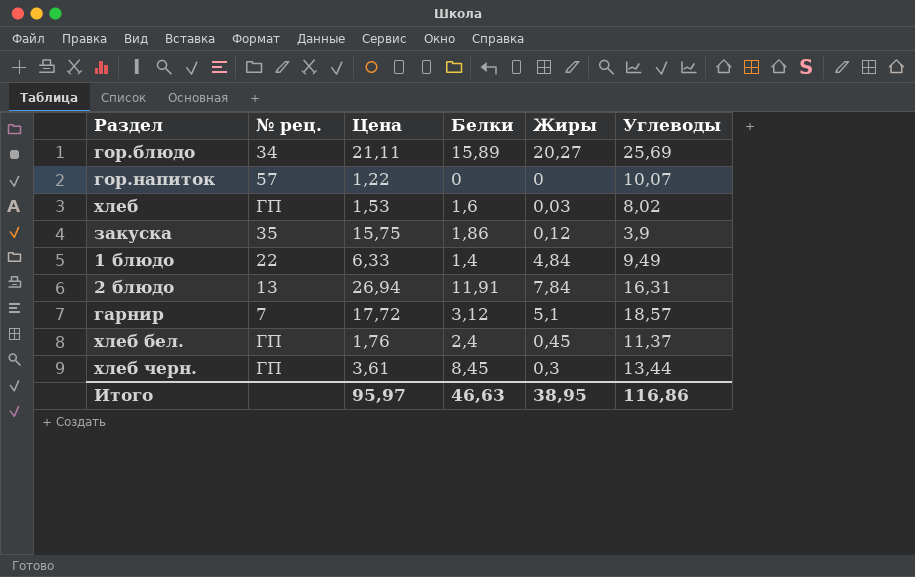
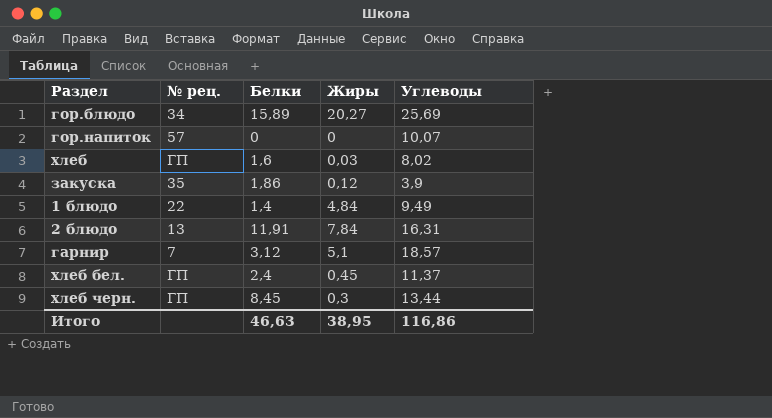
column Цена | position: 3 -> none

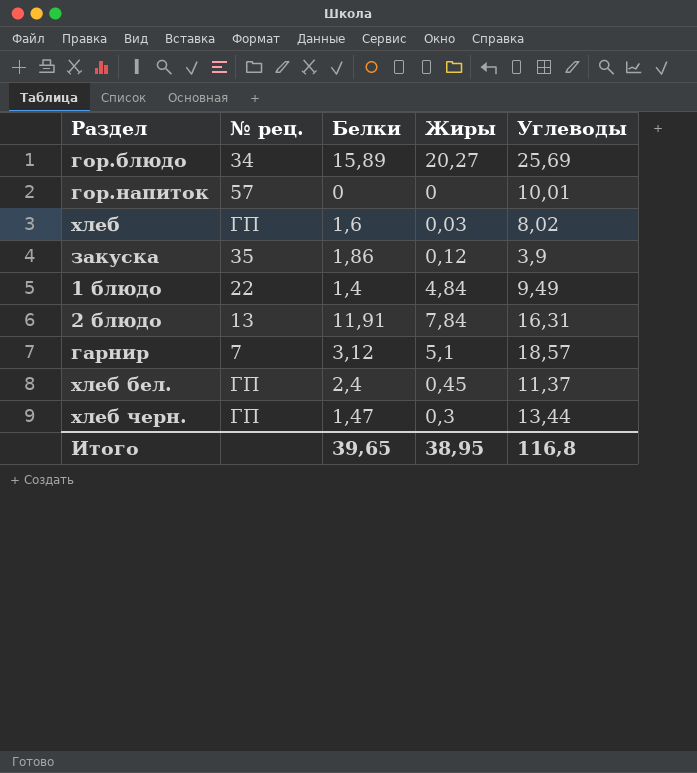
гор.напиток | Углеводы: 10,07 -> 10,01
хлеб черн. | Белки: 8,45 -> 1,47
Итого | Белки: 46,63 -> 39,65
Итого | Углеводы: 116,86 -> 116,8

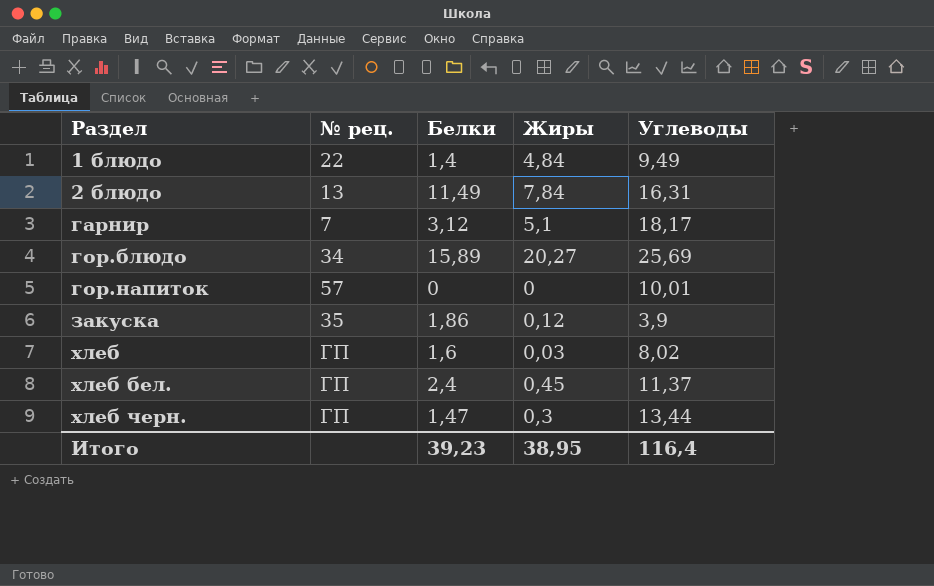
row order: none -> Раздел ascending
2 блюдо | Белки: 11,91 -> 11,49
гарнир | Углеводы: 18,57 -> 18,17
Итого | Белки: 39,65 -> 39,23
Итого | Углеводы: 116,8 -> 116,4

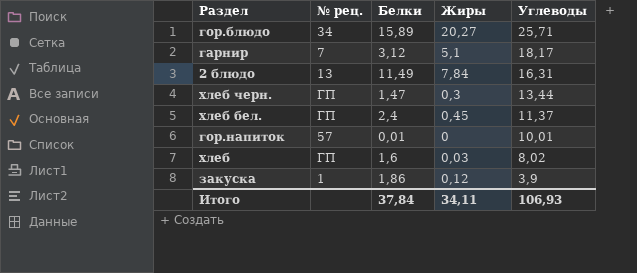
row order: Раздел ascending -> Углеводы descending
row 1 блюдо: 22 | 1,4 | 4,84 | 9,49 -> none
гор.блюдо | Углеводы: 25,69 -> 25,71
гор.напиток | Белки: 0 -> 0,01
закуска | № рец.: 35 -> 1
Итого | Белки: 39,23 -> 37,84
Итого | Жиры: 38,95 -> 34,11
Итого | Углеводы: 116,4 -> 106,93

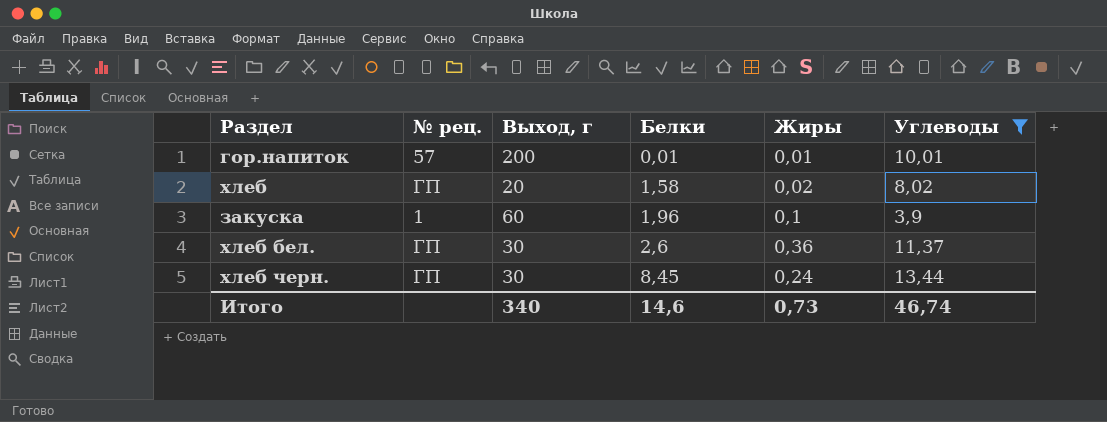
filter: none -> Углеводы <= 13,44
row order: Углеводы descending -> Белки ascending
column Выход, г | position: none -> 3
гор.напиток | Жиры: 0 -> 0,01
хлеб | Белки: 1,6 -> 1,58
хлеб | Жиры: 0,03 -> 0,02
закуска | Белки: 1,86 -> 1,96
закуска | Жиры: 0,12 -> 0,1
хлеб бел. | Белки: 2,4 -> 2,6
хлеб бел. | Жиры: 0,45 -> 0,36
хлеб черн. | Белки: 1,47 -> 8,45
хлеб черн. | Жиры: 0,3 -> 0,24
Итого | Белки: 37,84 -> 14,6
Итого | Жиры: 34,11 -> 0,73
Итого | Углеводы: 106,93 -> 46,74

